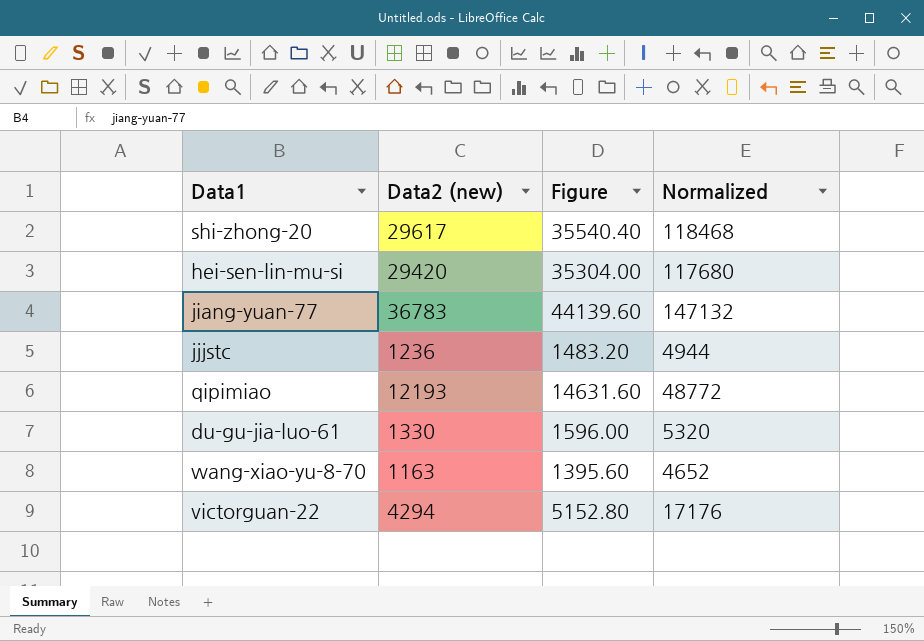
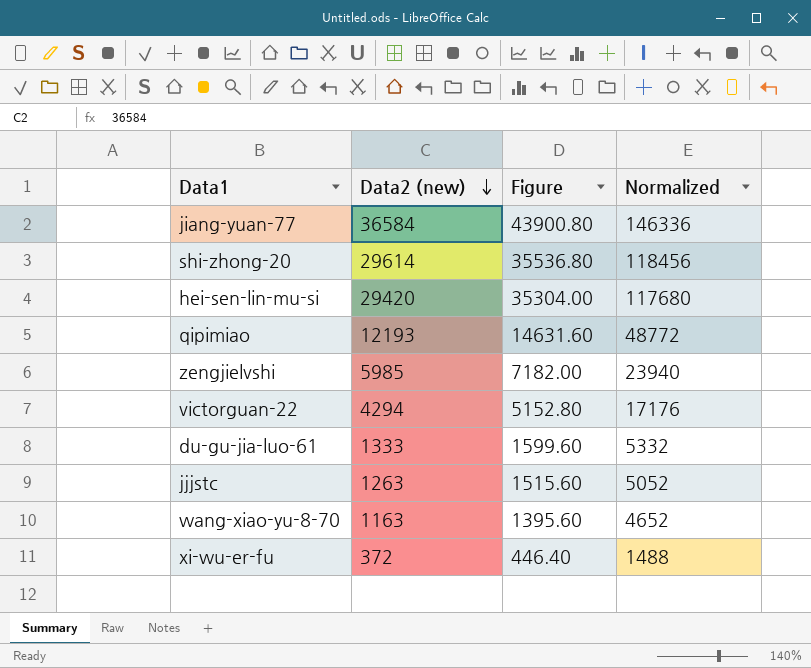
row order: none -> Data2 (new) descending
jiang-yuan-77 | Data2 (new): 36783 -> 36584
jiang-yuan-77 | Figure: 44139.60 -> 43900.80
jiang-yuan-77 | Normalized: 147132 -> 146336
shi-zhong-20 | Data2 (new): 29617 -> 29614
shi-zhong-20 | Figure: 35540.40 -> 35536.80
shi-zhong-20 | Normalized: 118468 -> 118456
row zengjielvshi: none -> 5985 | 7182.00 | 23940
du-gu-jia-luo-61 | Data2 (new): 1330 -> 1333
du-gu-jia-luo-61 | Figure: 1596.00 -> 1599.60
du-gu-jia-luo-61 | Normalized: 5320 -> 5332
jjjstc | Data2 (new): 1236 -> 1263
jjjstc | Figure: 1483.20 -> 1515.60
jjjstc | Normalized: 4944 -> 5052
row xi-wu-er-fu: none -> 372 | 446.40 | 1488

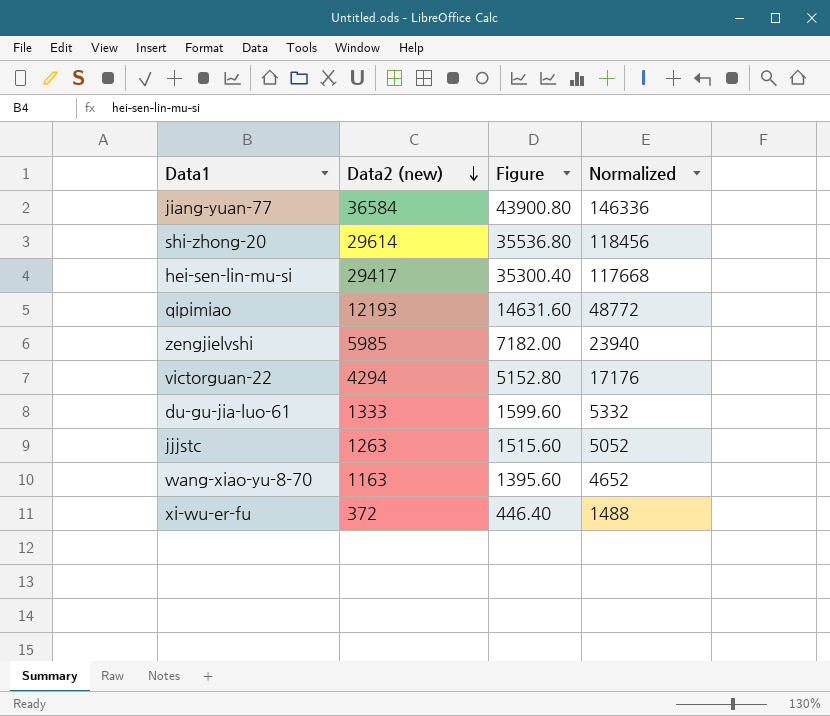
hei-sen-lin-mu-si | Data2 (new): 29420 -> 29417
hei-sen-lin-mu-si | Figure: 35304.00 -> 35300.40
hei-sen-lin-mu-si | Normalized: 117680 -> 117668

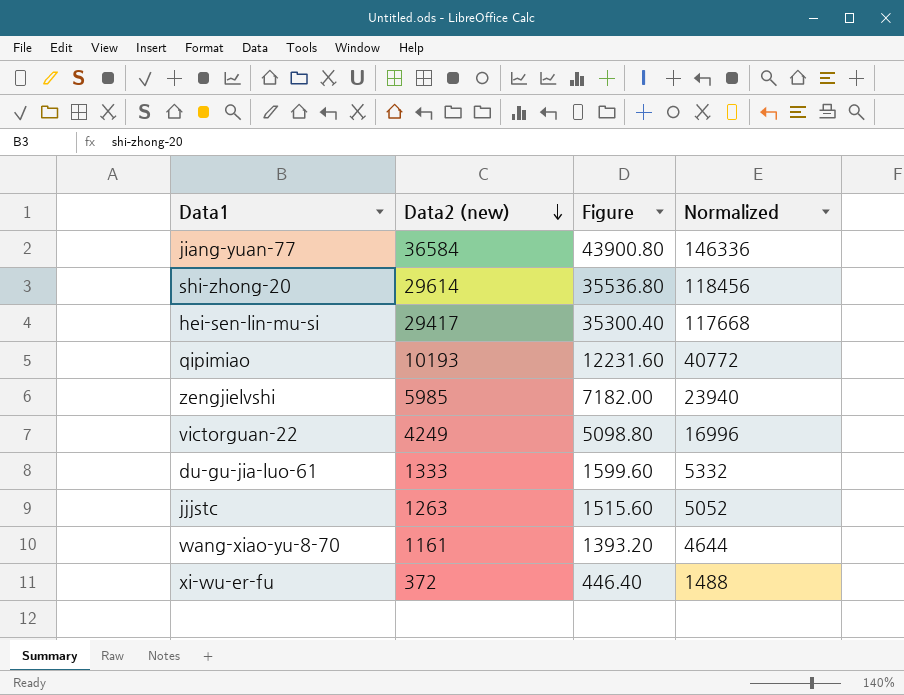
qipimiao | Data2 (new): 12193 -> 10193
qipimiao | Figure: 14631.60 -> 12231.60
qipimiao | Normalized: 48772 -> 40772
victorguan-22 | Data2 (new): 4294 -> 4249
victorguan-22 | Figure: 5152.80 -> 5098.80
victorguan-22 | Normalized: 17176 -> 16996
wang-xiao-yu-8-70 | Data2 (new): 1163 -> 1161
wang-xiao-yu-8-70 | Figure: 1395.60 -> 1393.20
wang-xiao-yu-8-70 | Normalized: 4652 -> 4644

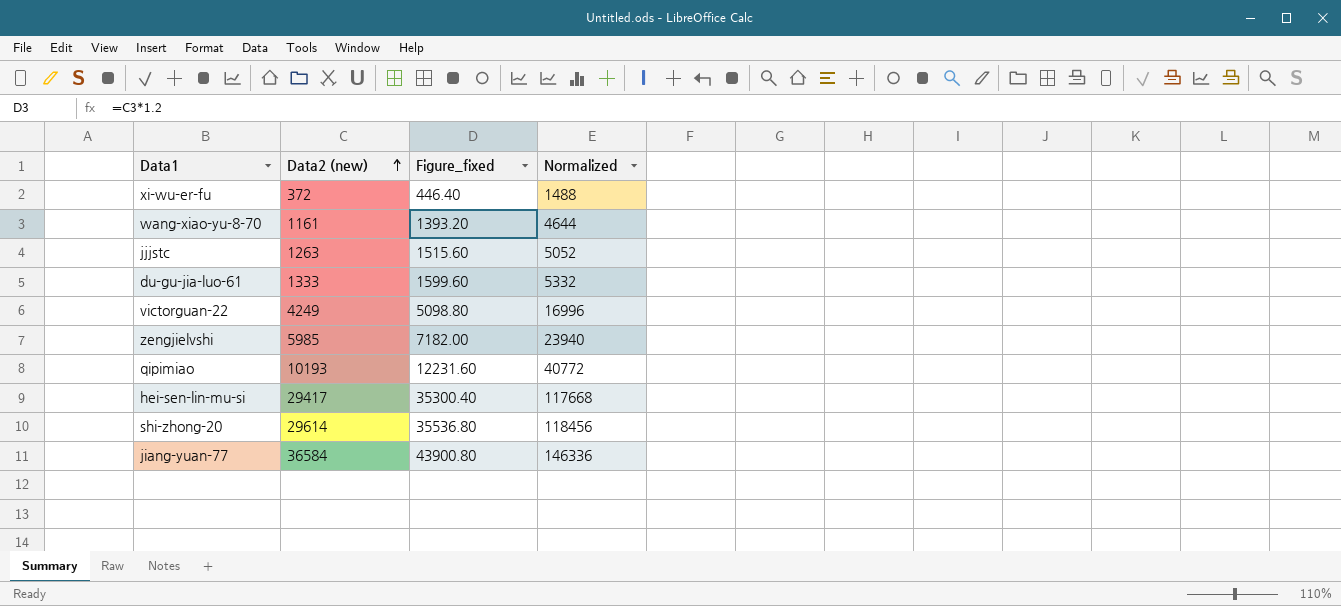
row order: Data2 (new) descending -> Data2 (new) ascending
column name: Figure -> Figure_fixed

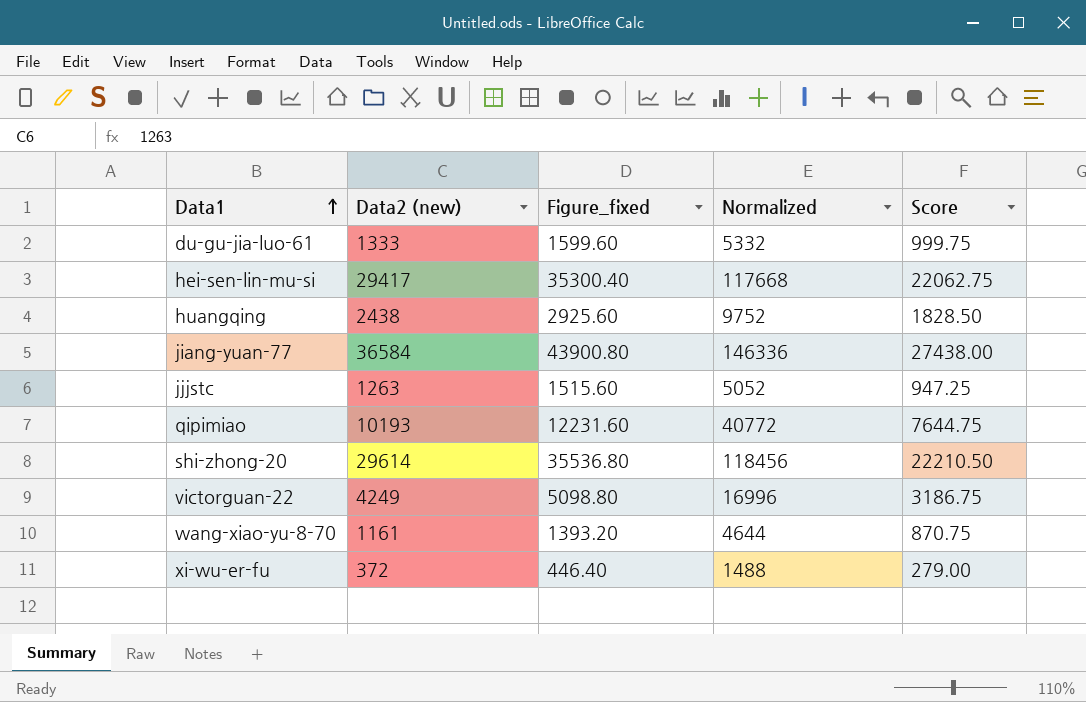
row order: Data2 (new) ascending -> Data1 ascending
column Score | formula: none -> [Data2 (new)] * 0.75
row zengjielvshi: 5985 | 7182.00 | 23940 -> none
row huangqing: none -> 2438 | 2925.60 | 9752 | 1828.50

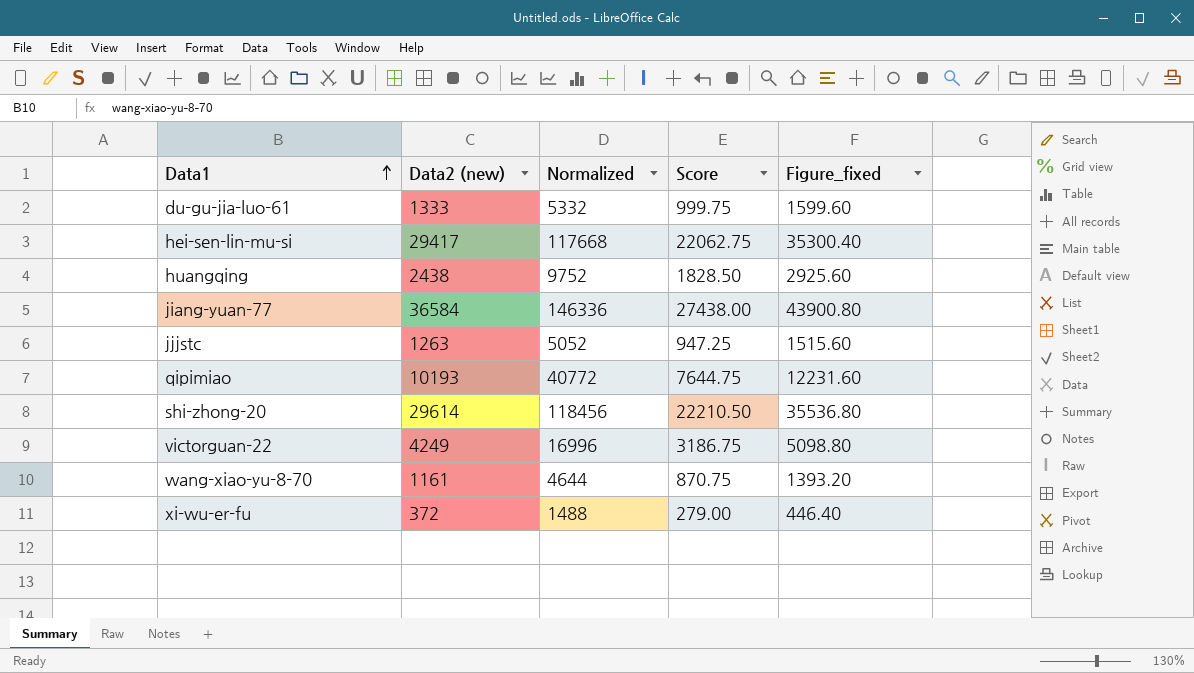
column Figure_fixed | position: 3 -> 5

